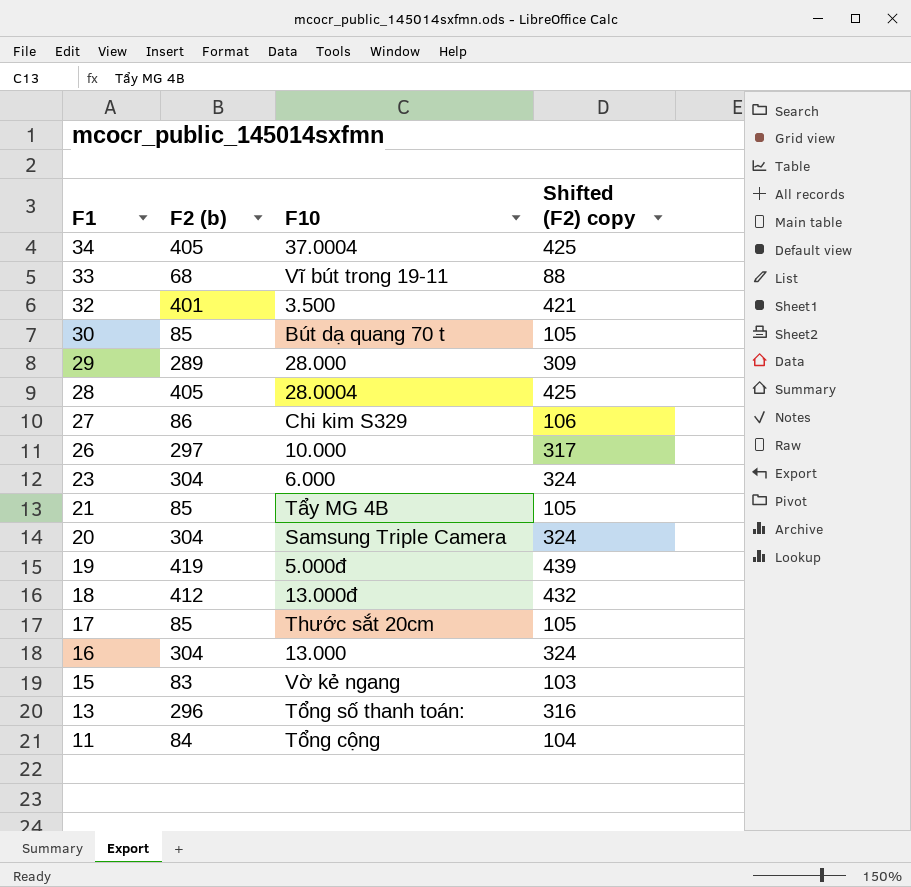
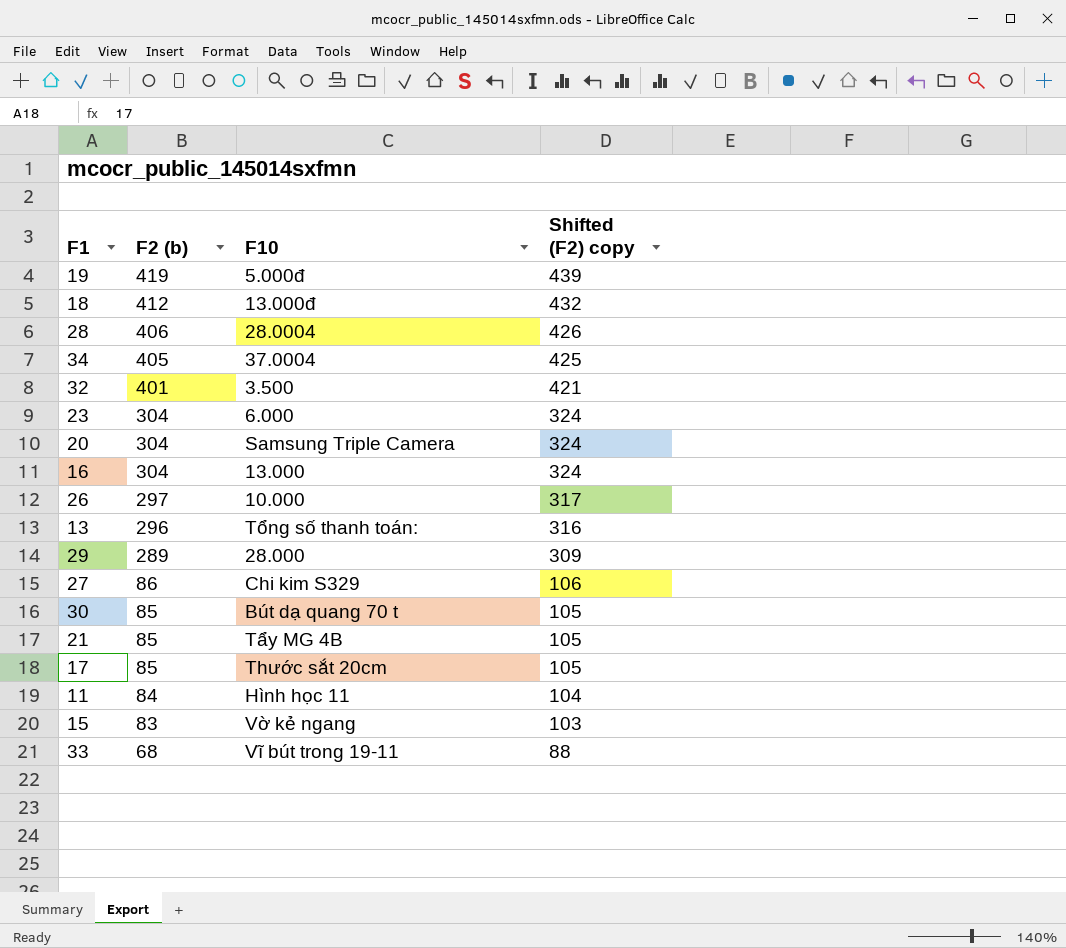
row order: F1 descending -> F2 (b) descending
28 | F2 (b): 405 -> 406
28 | Shifted (F2) copy: 425 -> 426
11 | F10: Tổng cộng -> Hình học 11

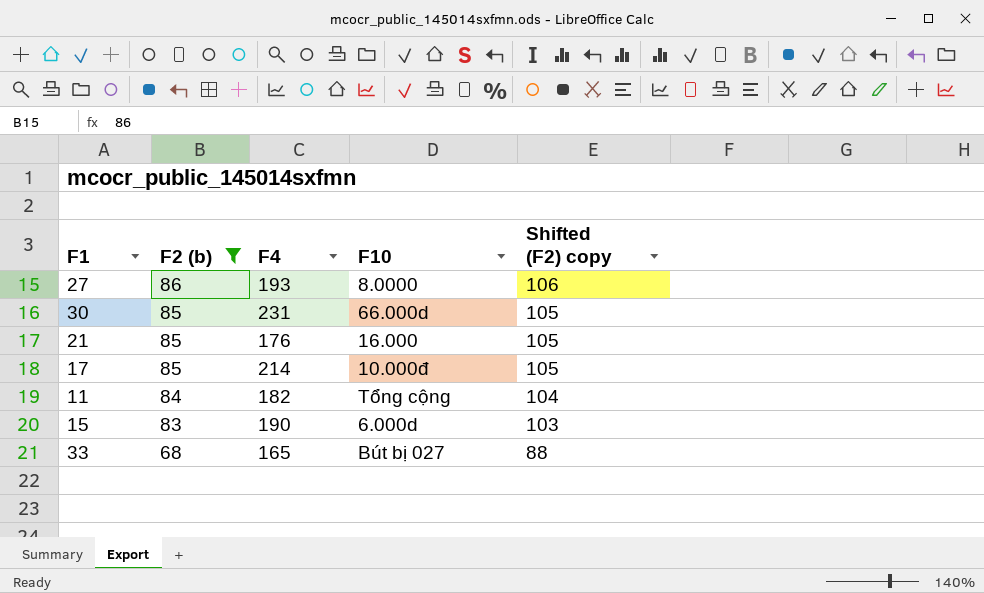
filter: none -> F2 (b) <= 86
column F4 | position: none -> 3
27 | F10: Chi kim S329 -> 8.0000
30 | F10: Bút dạ quang 70 t -> 66.000d
21 | F10: Tẩy MG 4B -> 16.000
17 | F10: Thước sắt 20cm -> 10.000đ
11 | F10: Hình học 11 -> Tổng cộng
15 | F10: Vờ kẻ ngang -> 6.000d
33 | F10: Vĩ bút trong 19-11 -> Bút bị 027

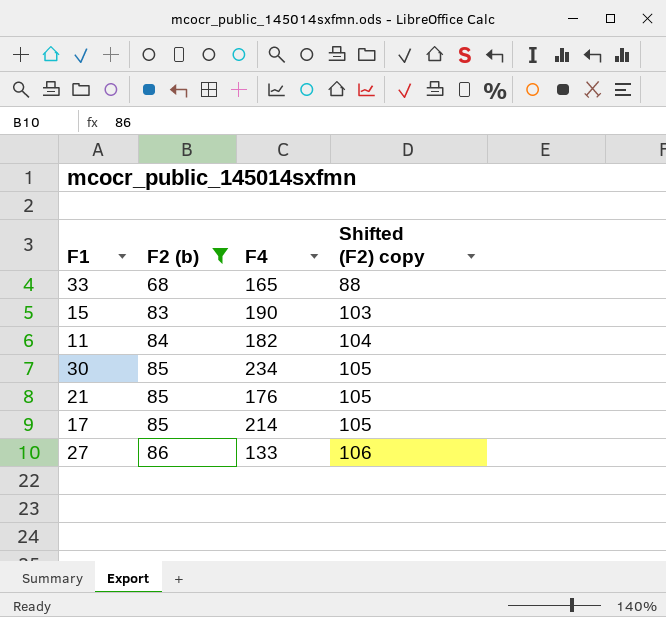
row order: F2 (b) descending -> F2 (b) ascending
column F10 | position: 4 -> none
30 | F4: 231 -> 234
27 | F4: 193 -> 133

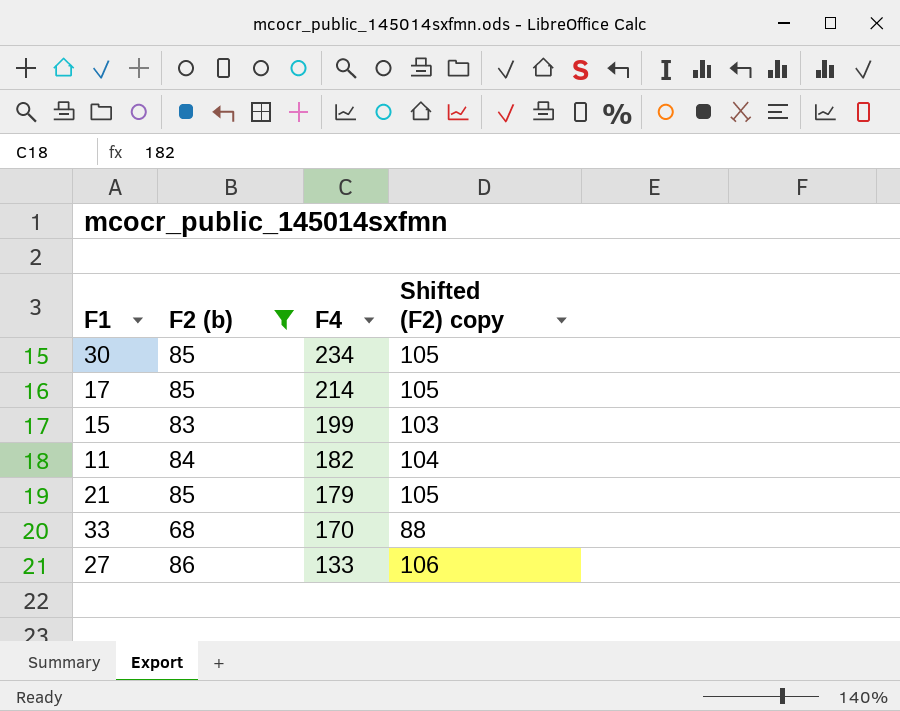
row order: F2 (b) ascending -> F4 descending
15 | F4: 190 -> 199
21 | F4: 176 -> 179
33 | F4: 165 -> 170

